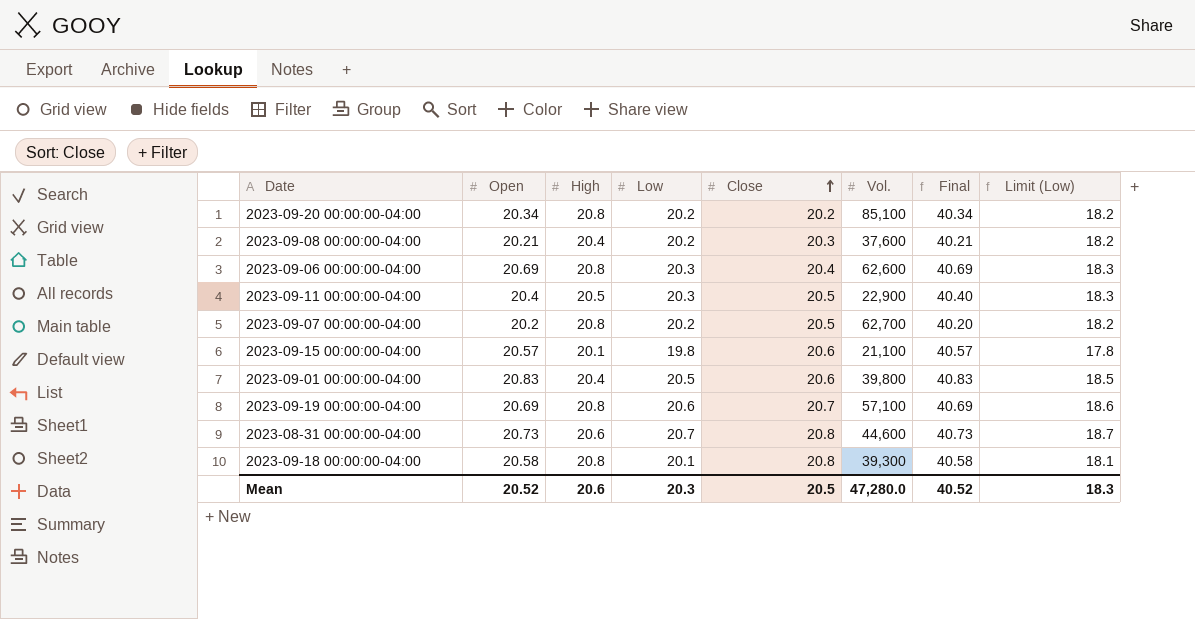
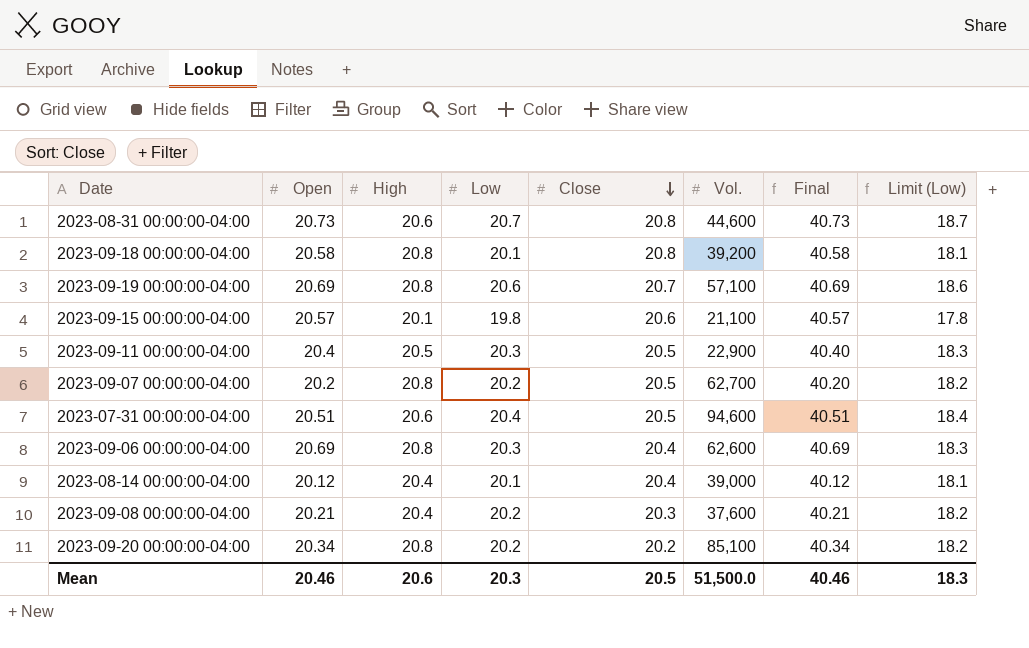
row order: Close ascending -> Close descending
row 2023-09-01 00:00:00-04:00: 20.83 | 20.4 | 20.5 | 20.6 | 39,800 | 40.83 | 18.5 -> none
2023-09-18 00:00:00-04:00 | Vol.: 39,300 -> 39,200
row 2023-07-31 00:00:00-04:00: none -> 20.51 | 20.6 | 20.4 | 20.5 | 94,600 | 40.51 | 18.4
row 2023-08-14 00:00:00-04:00: none -> 20.12 | 20.4 | 20.1 | 20.4 | 39,000 | 40.12 | 18.1
Mean | Open: 20.52 -> 20.46
Mean | Vol.: 47,280.0 -> 51,500.0
Mean | Final: 40.52 -> 40.46

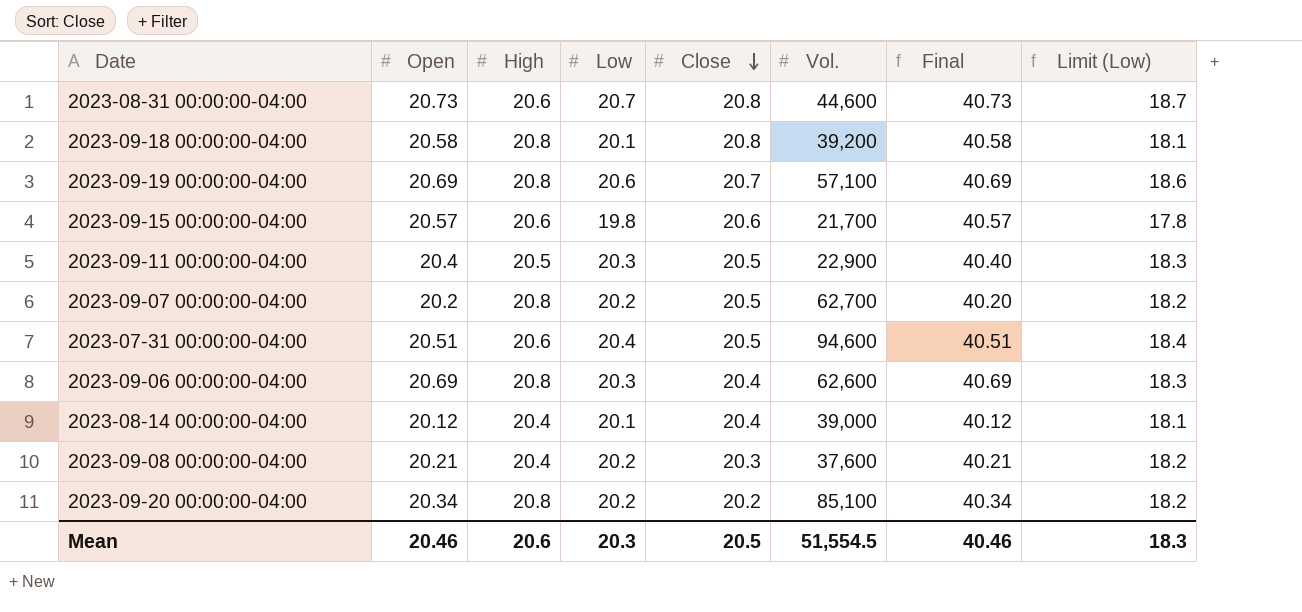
2023-09-15 00:00:00-04:00 | High: 20.1 -> 20.6
2023-09-15 00:00:00-04:00 | Vol.: 21,100 -> 21,700
Mean | Vol.: 51,500.0 -> 51,554.5

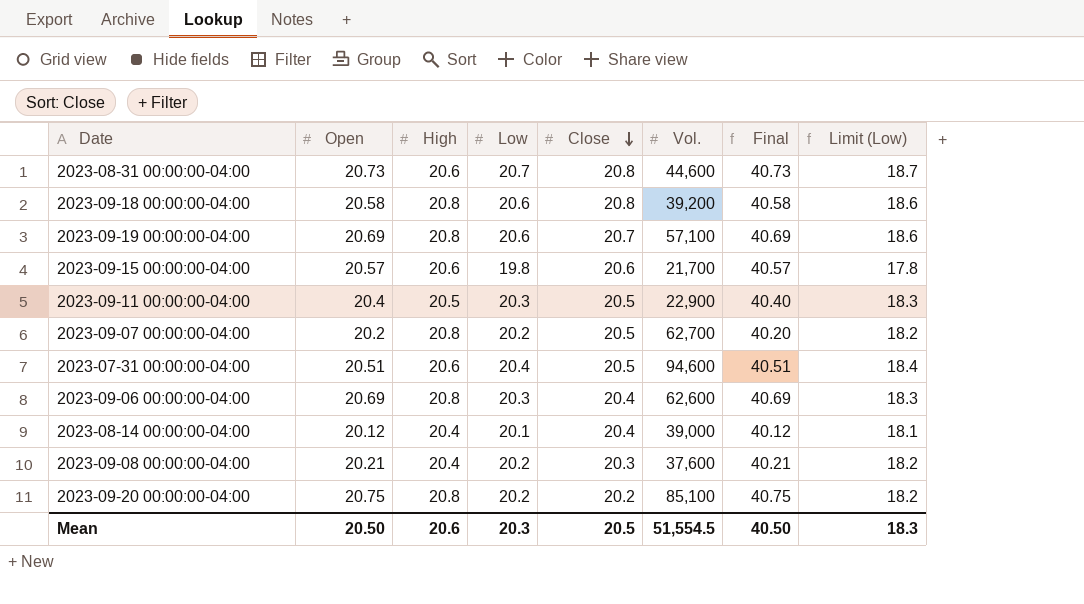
2023-09-18 00:00:00-04:00 | Low: 20.1 -> 20.6
2023-09-18 00:00:00-04:00 | Limit (Low): 18.1 -> 18.6
2023-09-20 00:00:00-04:00 | Open: 20.34 -> 20.75
2023-09-20 00:00:00-04:00 | Final: 40.34 -> 40.75
Mean | Open: 20.46 -> 20.50
Mean | Final: 40.46 -> 40.50

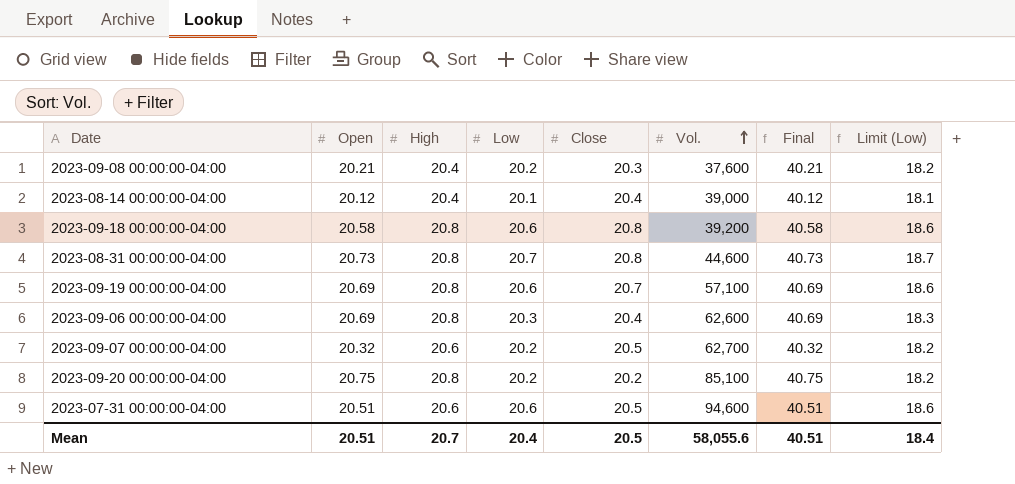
row order: Close descending -> Vol. ascending
row 2023-09-15 00:00:00-04:00: 20.57 | 20.6 | 19.8 | 20.6 | 21,700 | 40.57 | 17.8 -> none
row 2023-09-11 00:00:00-04:00: 20.4 | 20.5 | 20.3 | 20.5 | 22,900 | 40.40 | 18.3 -> none
2023-08-31 00:00:00-04:00 | High: 20.6 -> 20.8
2023-09-07 00:00:00-04:00 | Open: 20.2 -> 20.32
2023-09-07 00:00:00-04:00 | High: 20.8 -> 20.6
2023-09-07 00:00:00-04:00 | Final: 40.20 -> 40.32
2023-07-31 00:00:00-04:00 | Low: 20.4 -> 20.6
2023-07-31 00:00:00-04:00 | Limit (Low): 18.4 -> 18.6
Mean | Open: 20.50 -> 20.51
Mean | High: 20.6 -> 20.7
Mean | Low: 20.3 -> 20.4
Mean | Vol.: 51,554.5 -> 58,055.6
Mean | Final: 40.50 -> 40.51
Mean | Limit (Low): 18.3 -> 18.4

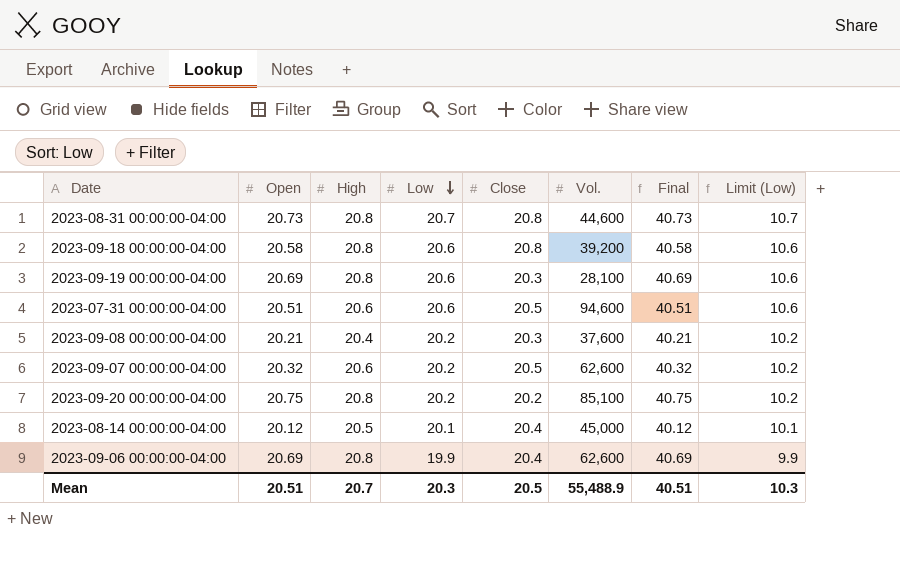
row order: Vol. ascending -> Low descending
column Limit (Low) | formula: [Low] - 2 -> [Low] - 10
2023-09-19 00:00:00-04:00 | Close: 20.7 -> 20.3
2023-09-19 00:00:00-04:00 | Vol.: 57,100 -> 28,100
2023-09-07 00:00:00-04:00 | Vol.: 62,700 -> 62,600
2023-08-14 00:00:00-04:00 | High: 20.4 -> 20.5
2023-08-14 00:00:00-04:00 | Vol.: 39,000 -> 45,000
2023-09-06 00:00:00-04:00 | Low: 20.3 -> 19.9
Mean | Low: 20.4 -> 20.3
Mean | Vol.: 58,055.6 -> 55,488.9
Mean | Limit (Low): 18.4 -> 10.3

